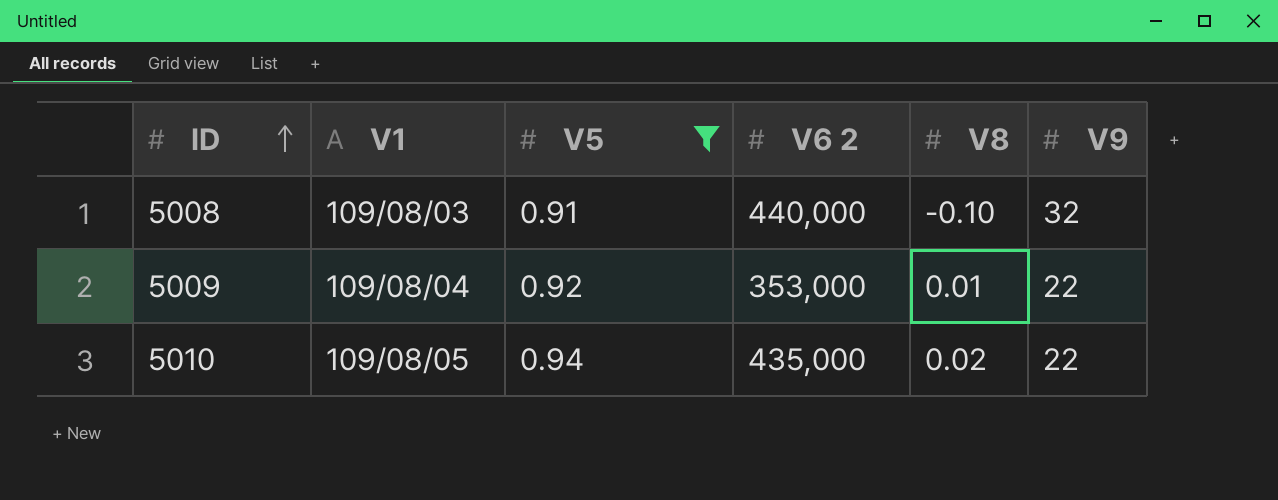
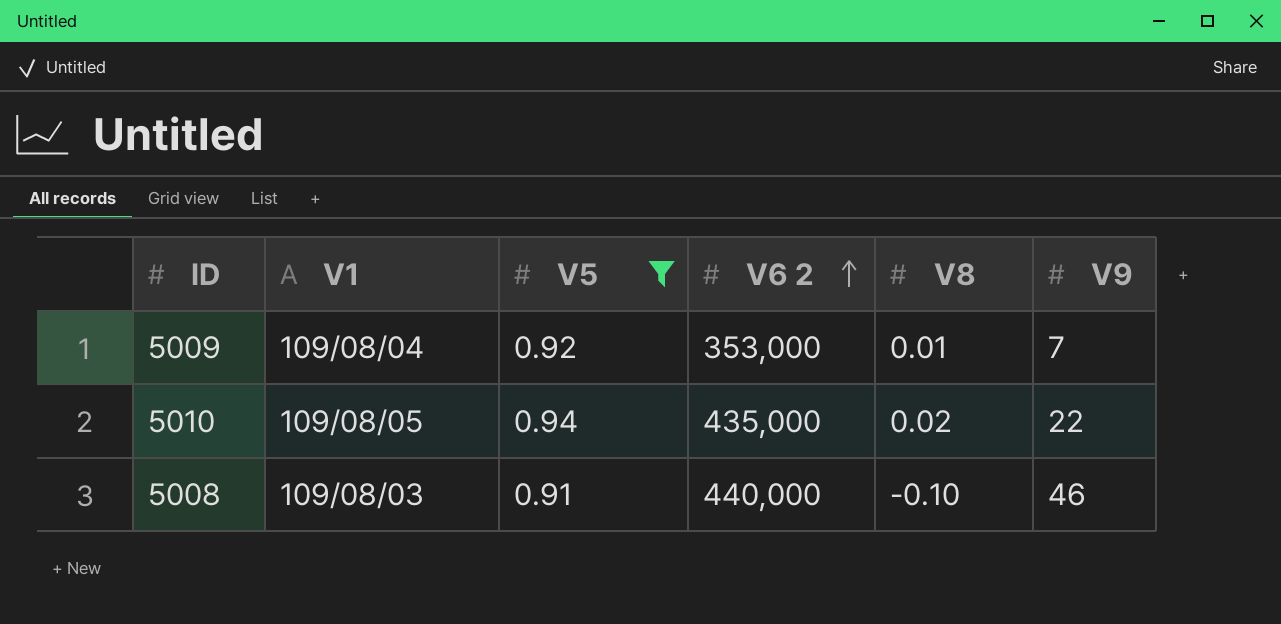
row order: ID ascending -> V6 2 ascending
5009 | V9: 22 -> 7
5008 | V9: 32 -> 46

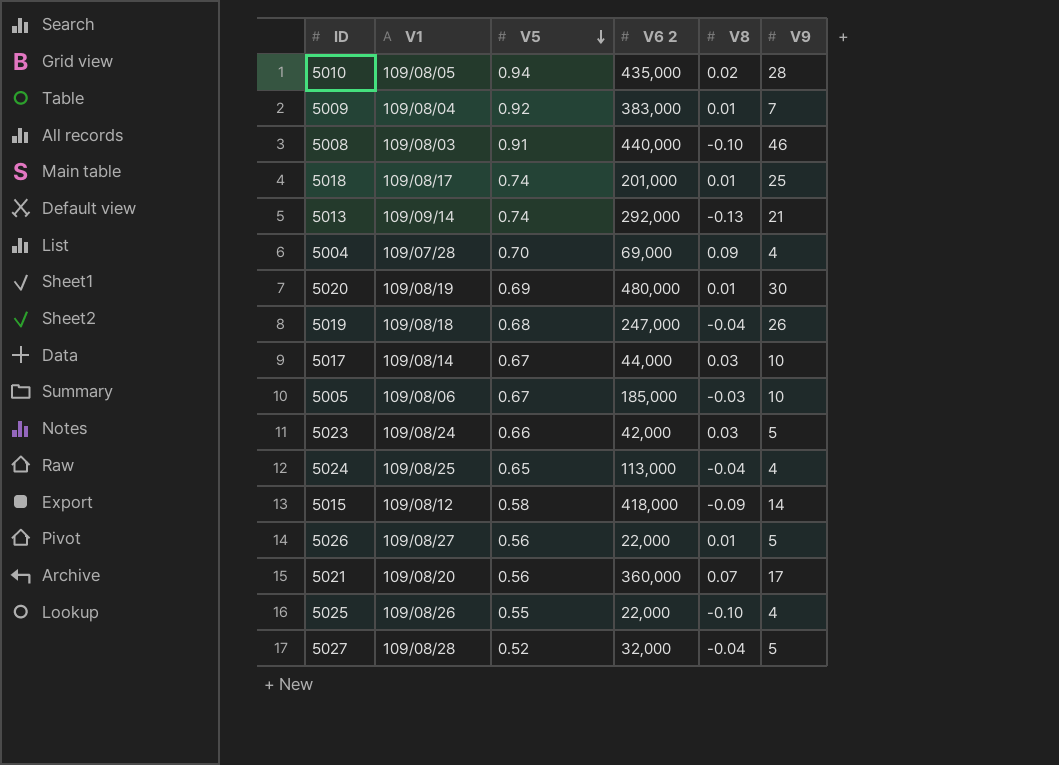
filter: V5 >= 0.91 -> none
row order: V6 2 ascending -> V5 descending
5010 | V9: 22 -> 28
5009 | V6 2: 353,000 -> 383,000

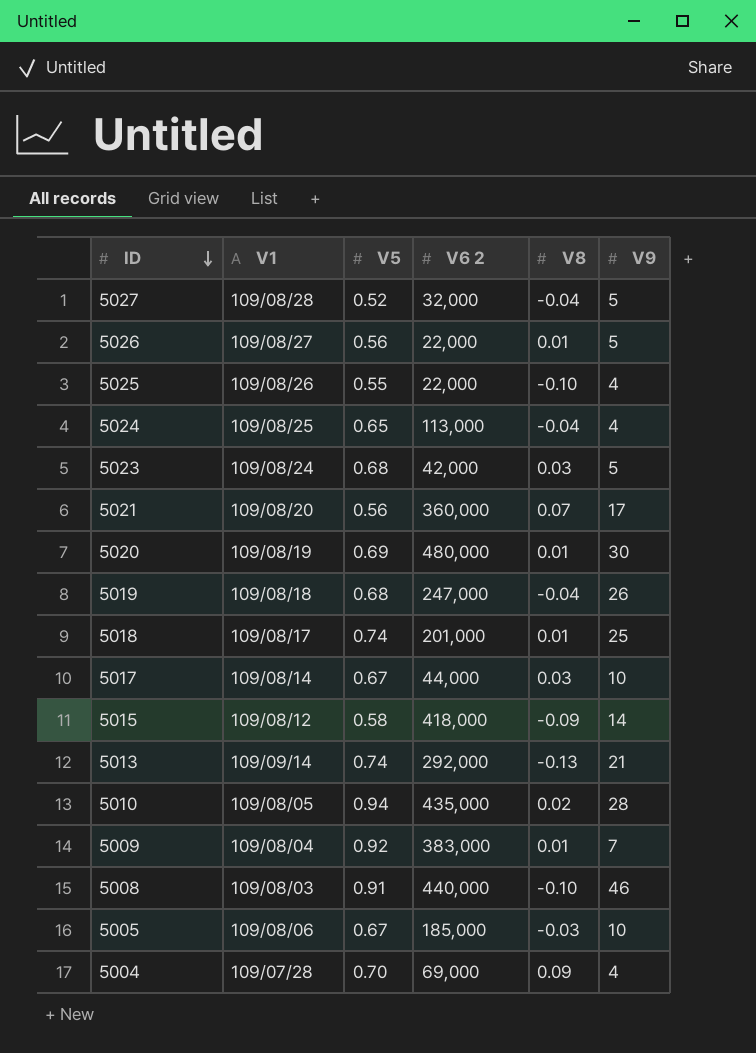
row order: V5 descending -> ID descending
5023 | V5: 0.66 -> 0.68

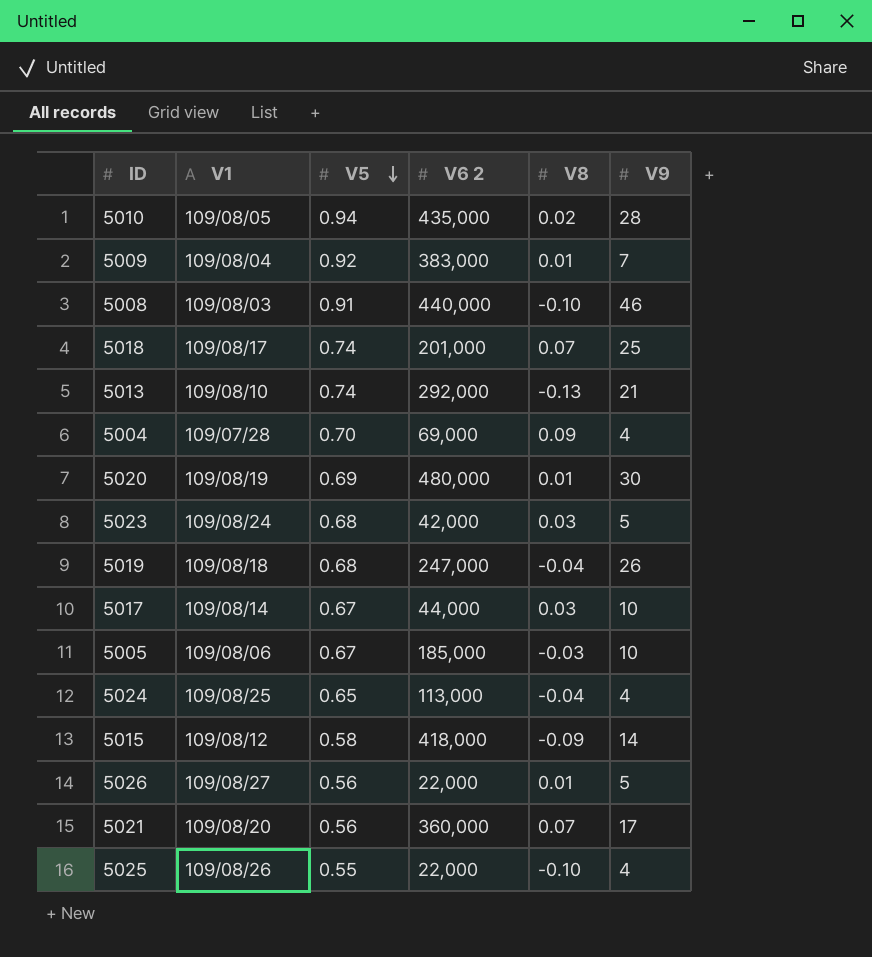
row order: ID descending -> V5 descending
row 5027: 109/08/28 | 0.52 | 32,000 | -0.04 | 5 -> none
5018 | V8: 0.01 -> 0.07
5013 | V1: 109/09/14 -> 109/08/10

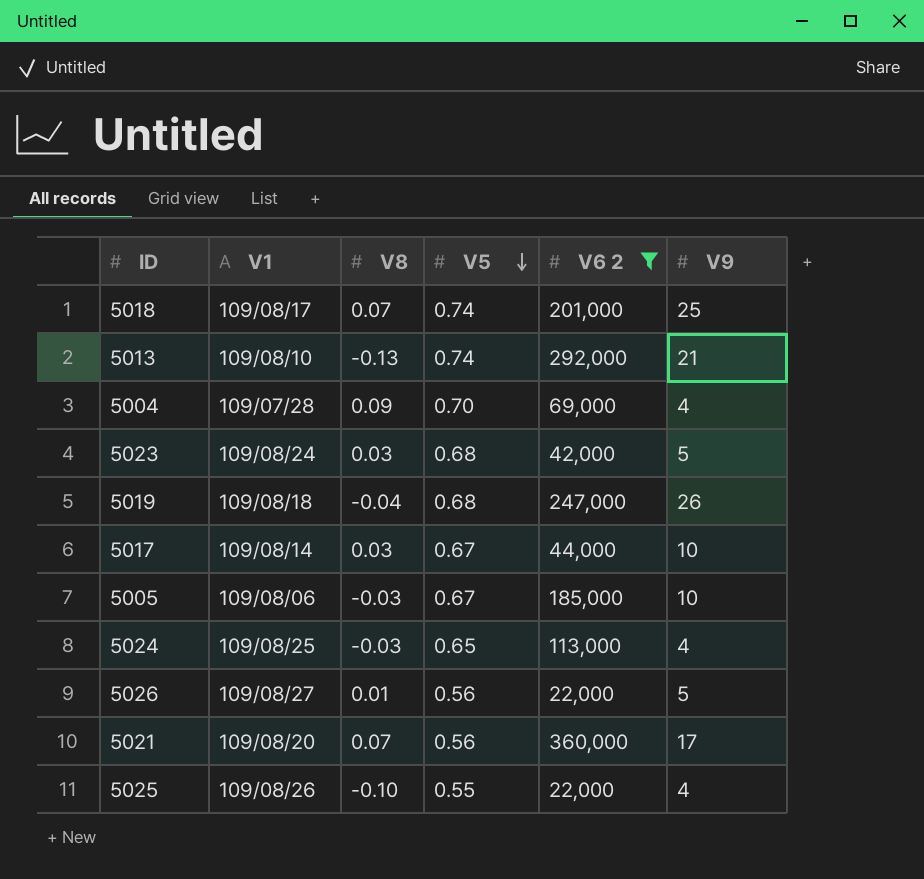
filter: none -> V6 2 <= 360,000
column V8 | position: 5 -> 3
5024 | V8: -0.04 -> -0.03

